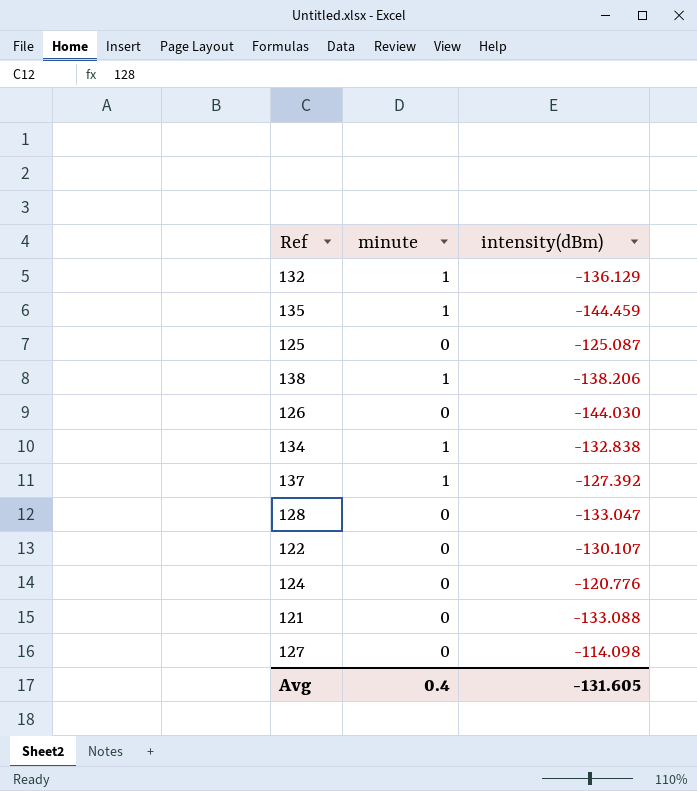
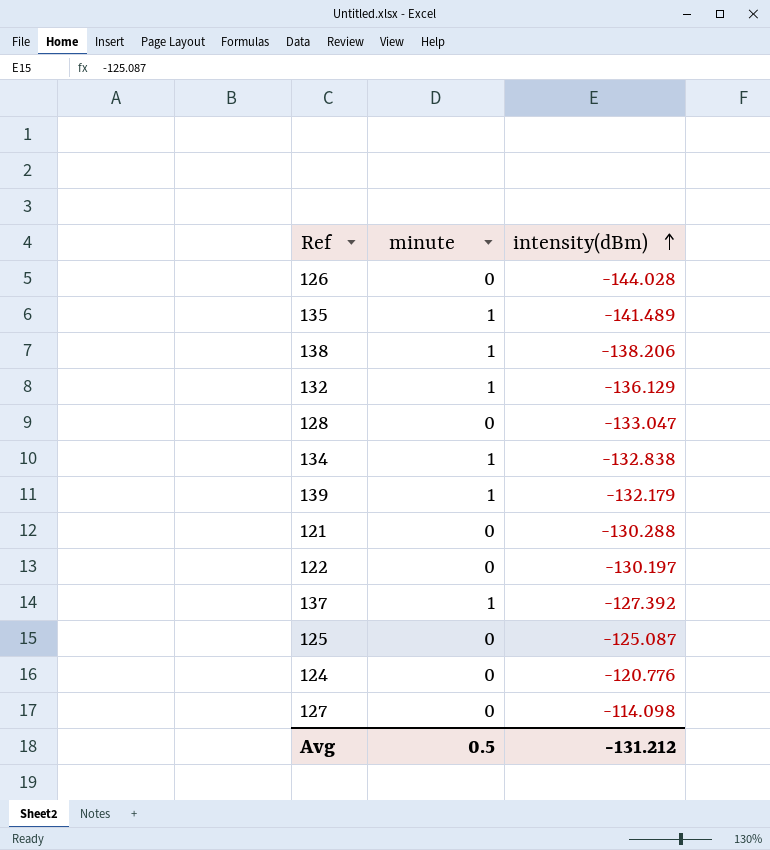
row order: none -> intensity(dBm) ascending
126 | intensity(dBm): -144.030 -> -144.028
135 | intensity(dBm): -144.459 -> -141.489
row 139: none -> 1 | -132.179
121 | intensity(dBm): -133.088 -> -130.288
122 | intensity(dBm): -130.107 -> -130.197
Avg | minute: 0.4 -> 0.5
Avg | intensity(dBm): -131.605 -> -131.212

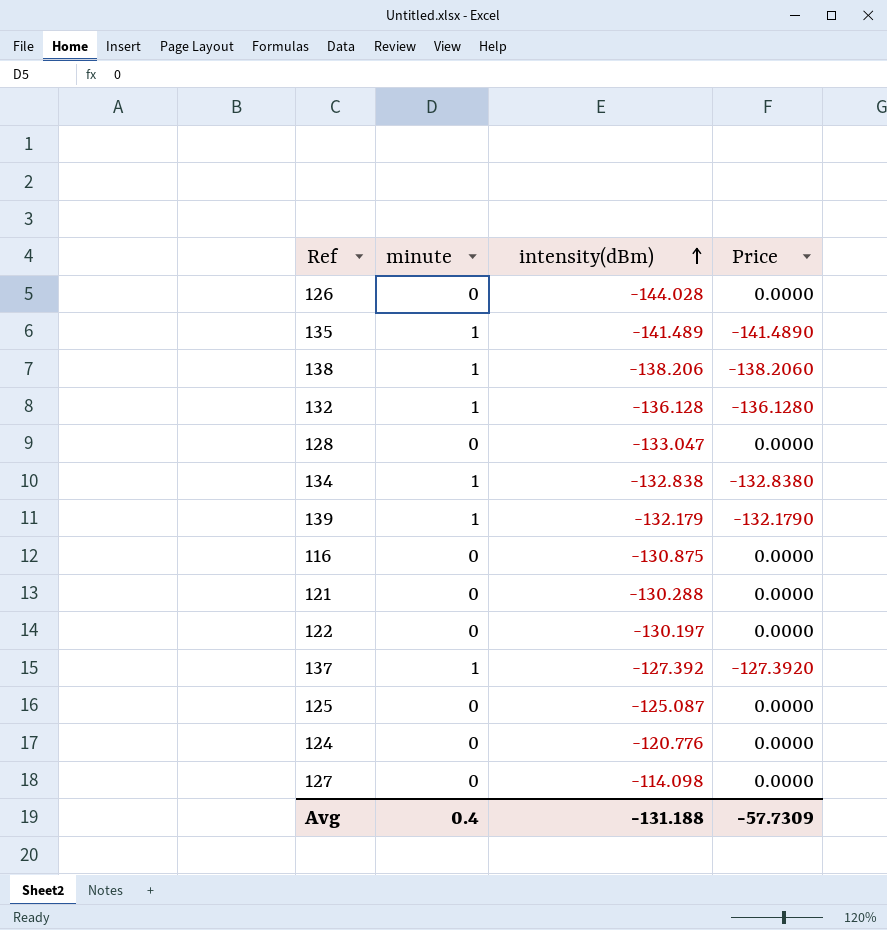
column Price | formula: none -> [minute] * [intensity(dBm)]
132 | intensity(dBm): -136.129 -> -136.128
row 116: none -> 0 | -130.875 | 0.0000
Avg | minute: 0.5 -> 0.4
Avg | intensity(dBm): -131.212 -> -131.188

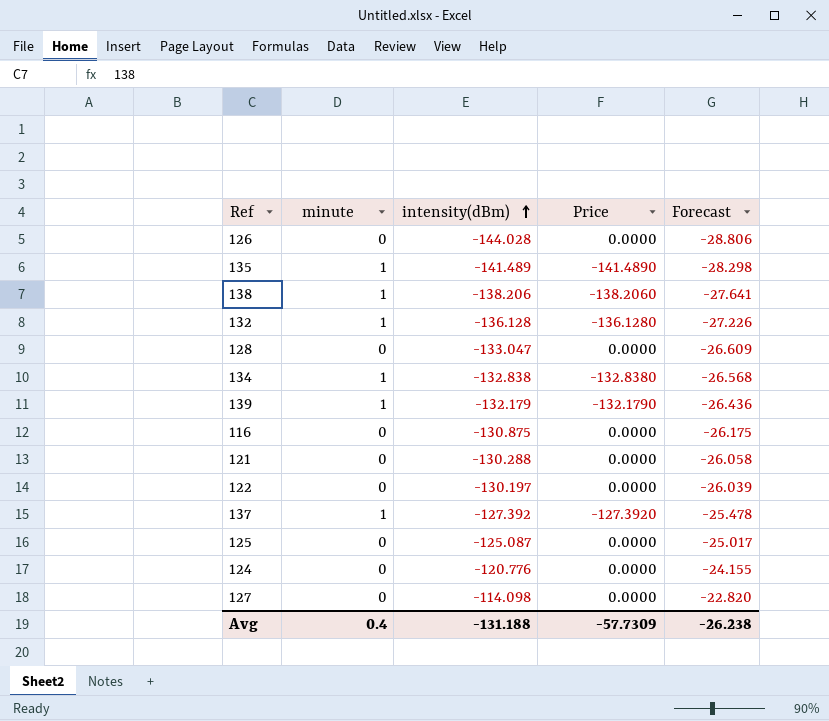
column Forecast | formula: none -> [intensity(dBm)] * 0.2

